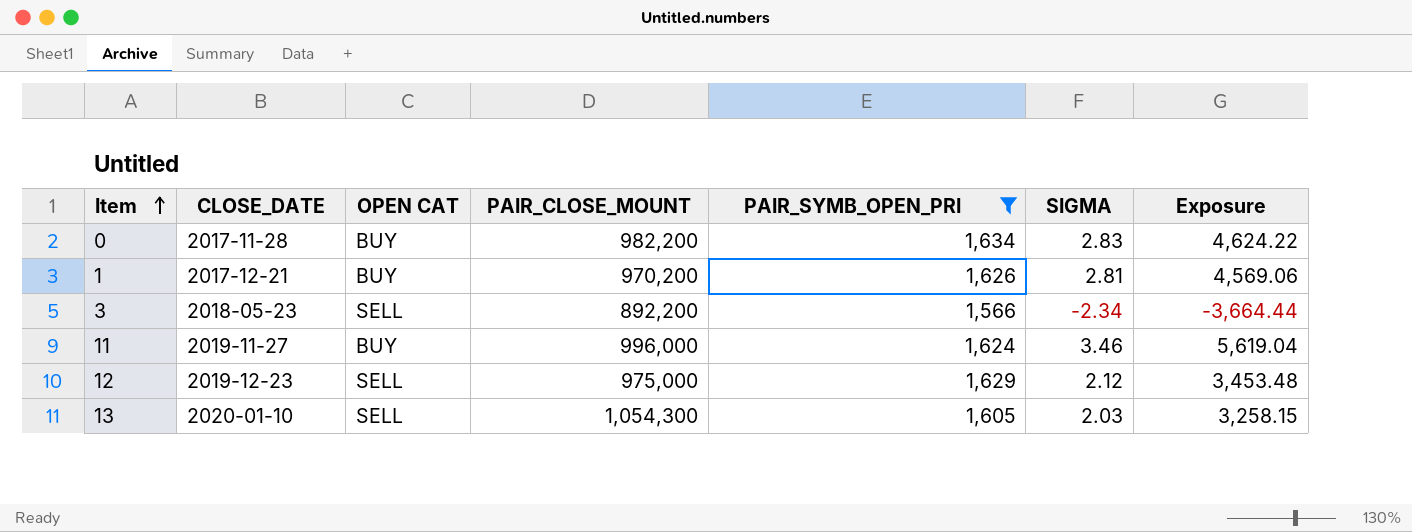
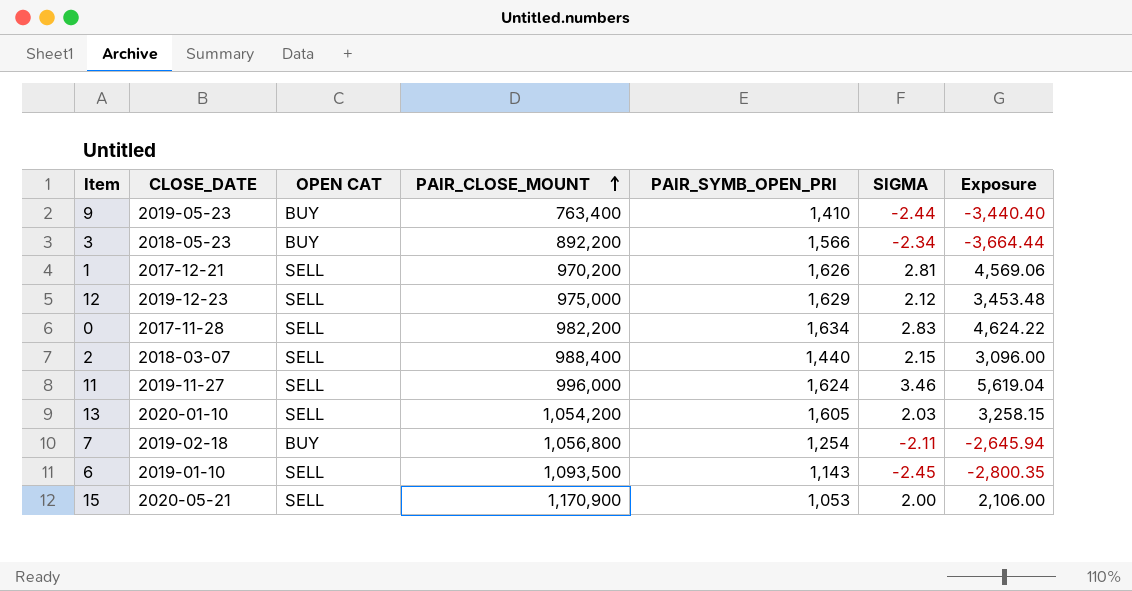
filter: PAIR_SYMB_OPEN_PRI >= 1,566 -> none
row order: Item ascending -> PAIR_CLOSE_MOUNT ascending
3 | OPEN CAT: SELL -> BUY
1 | OPEN CAT: BUY -> SELL
0 | OPEN CAT: BUY -> SELL
11 | OPEN CAT: BUY -> SELL
13 | PAIR_CLOSE_MOUNT: 1,054,300 -> 1,054,200

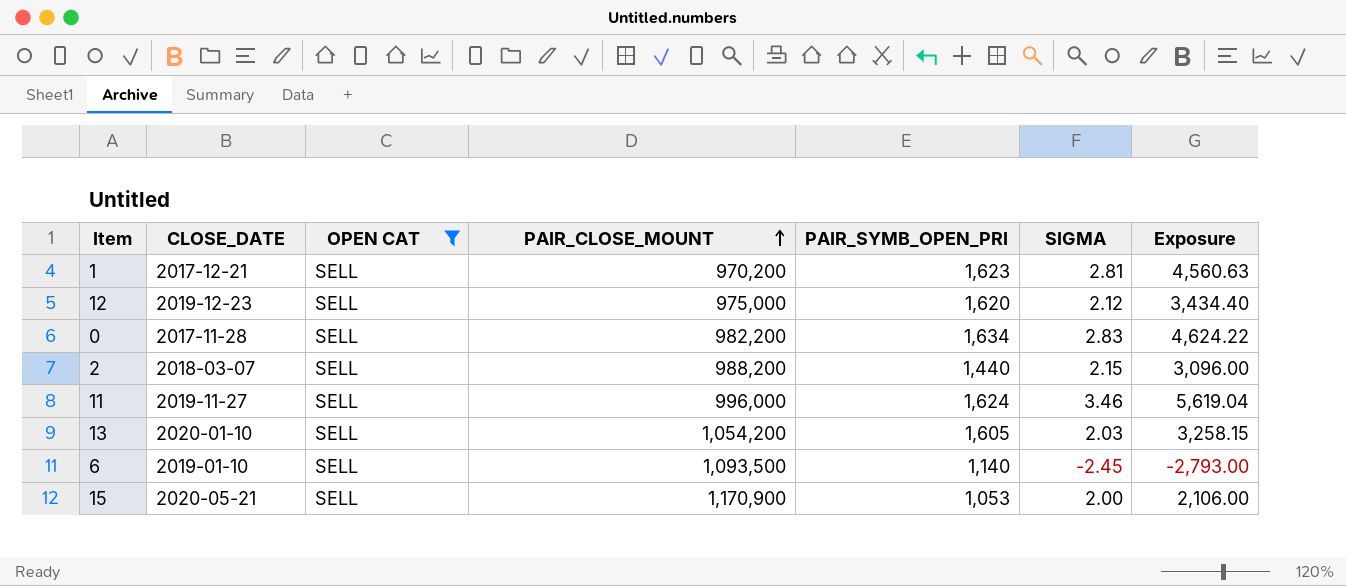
filter: none -> OPEN CAT = SELL
1 | PAIR_SYMB_OPEN_PRI: 1,626 -> 1,623
1 | Exposure: 4,569.06 -> 4,560.63
12 | PAIR_SYMB_OPEN_PRI: 1,629 -> 1,620
12 | Exposure: 3,453.48 -> 3,434.40
2 | PAIR_CLOSE_MOUNT: 988,400 -> 988,200
6 | PAIR_SYMB_OPEN_PRI: 1,143 -> 1,140
6 | Exposure: -2,800.35 -> -2,793.00

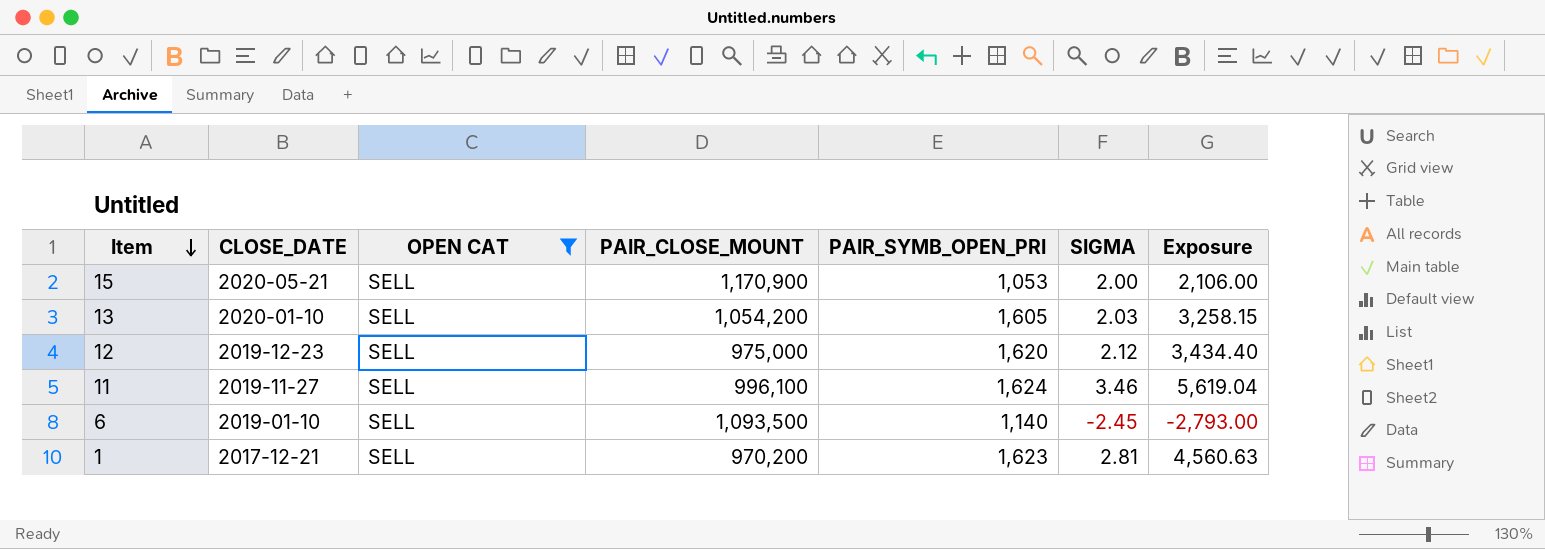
row order: PAIR_CLOSE_MOUNT ascending -> Item descending
row 0: 2017-11-28 | SELL | 982,200 | 1,634 | 2.83 | 4,624.22 -> none
row 2: 2018-03-07 | SELL | 988,200 | 1,440 | 2.15 | 3,096.00 -> none
11 | PAIR_CLOSE_MOUNT: 996,000 -> 996,100

